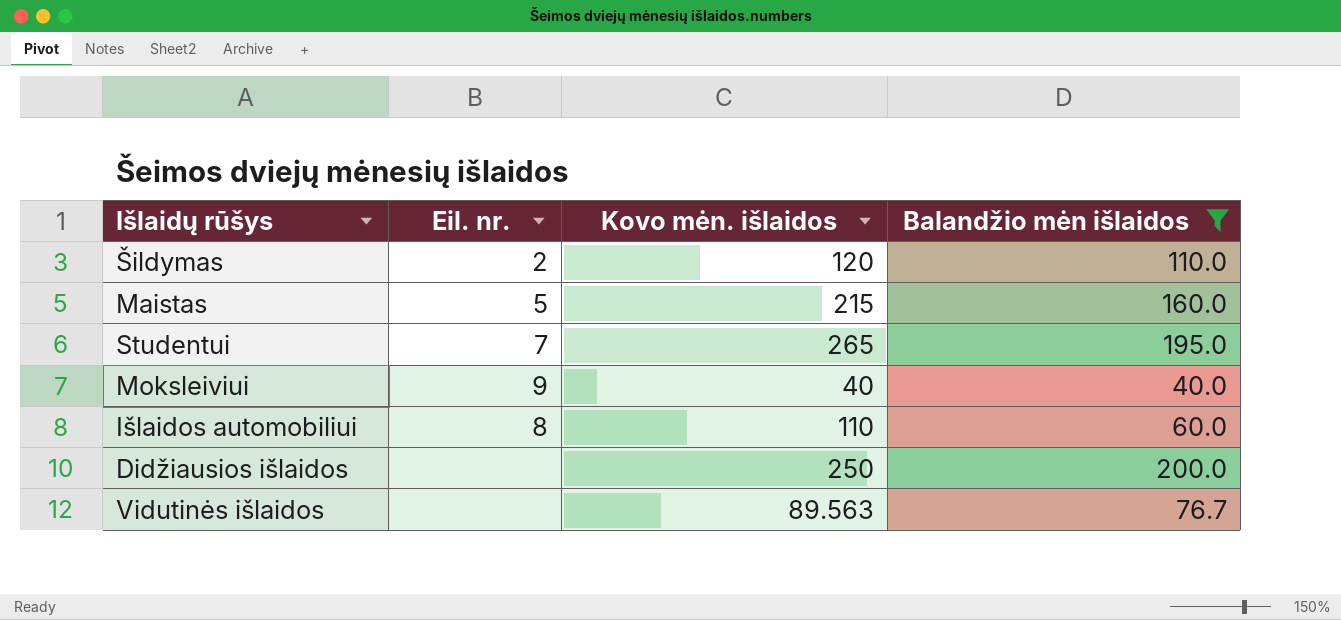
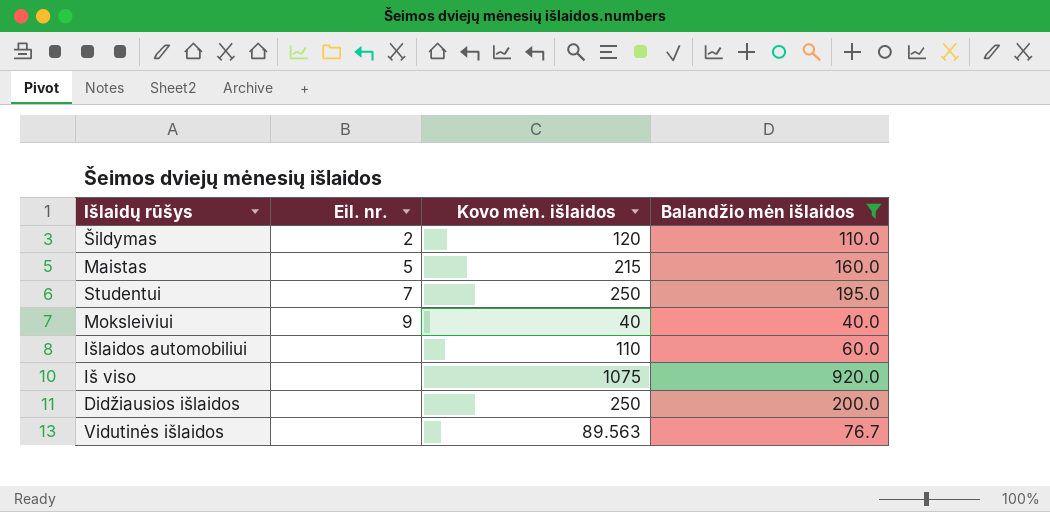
Studentui | Kovo mėn. išlaidos: 265 -> 250
Išlaidos automobiliui | Eil. nr.: 8 -> none
row Iš viso: none -> none | 1075 | 920.0

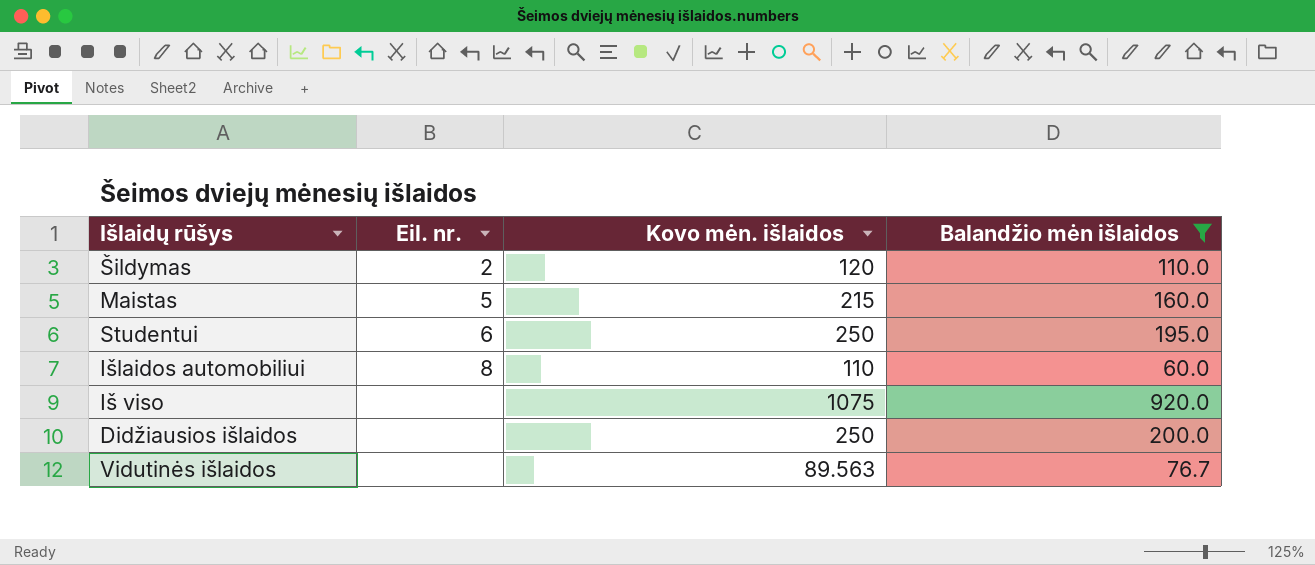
row Moksleiviui: 9 | 40 | 40.0 -> none
Studentui | Eil. nr.: 7 -> 6
Išlaidos automobiliui | Eil. nr.: none -> 8

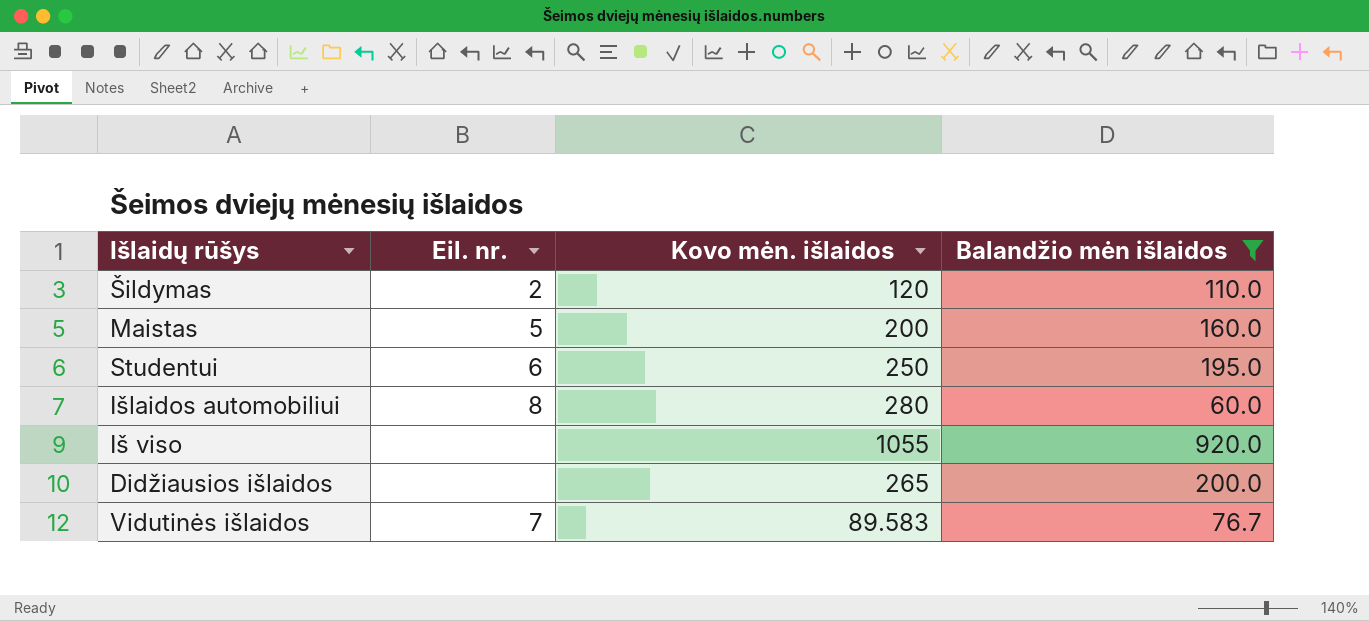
Maistas | Kovo mėn. išlaidos: 215 -> 200
Išlaidos automobiliui | Kovo mėn. išlaidos: 110 -> 280
Iš viso | Kovo mėn. išlaidos: 1075 -> 1055
Didžiausios išlaidos | Kovo mėn. išlaidos: 250 -> 265
Vidutinės išlaidos | Eil. nr.: none -> 7
Vidutinės išlaidos | Kovo mėn. išlaidos: 89.563 -> 89.583

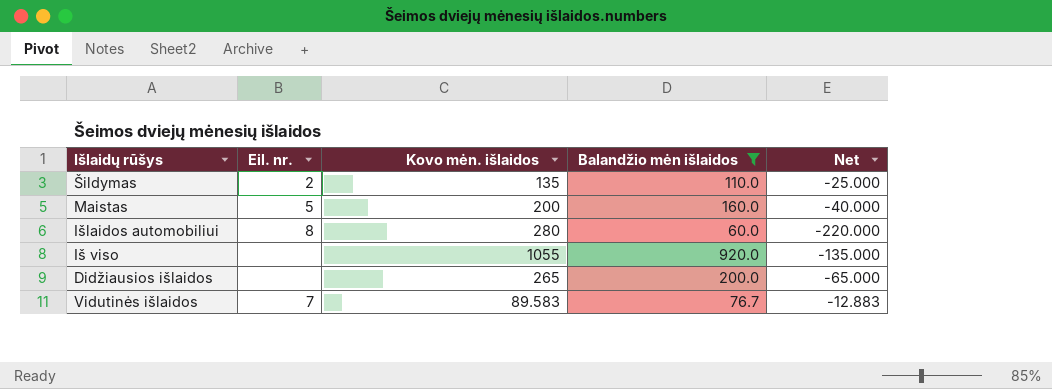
column Net | formula: none -> [Balandžio mėn išlaidos] - [Kovo mėn. išlaidos]
row Studentui: 6 | 250 | 195.0 -> none
Šildymas | Kovo mėn. išlaidos: 120 -> 135

